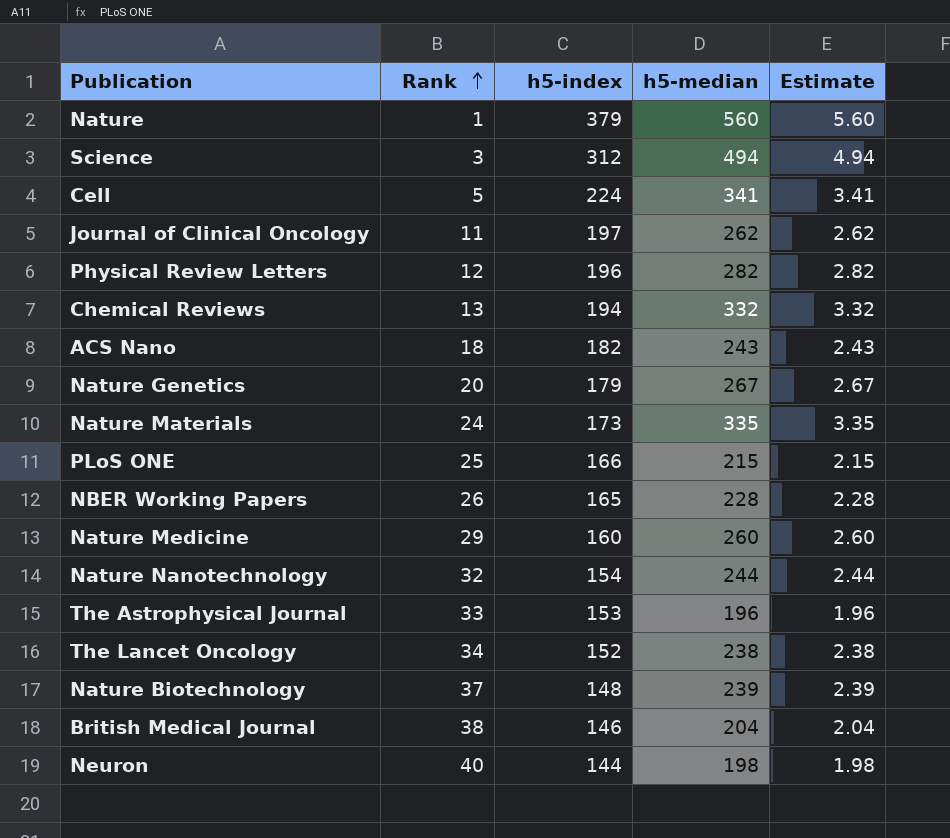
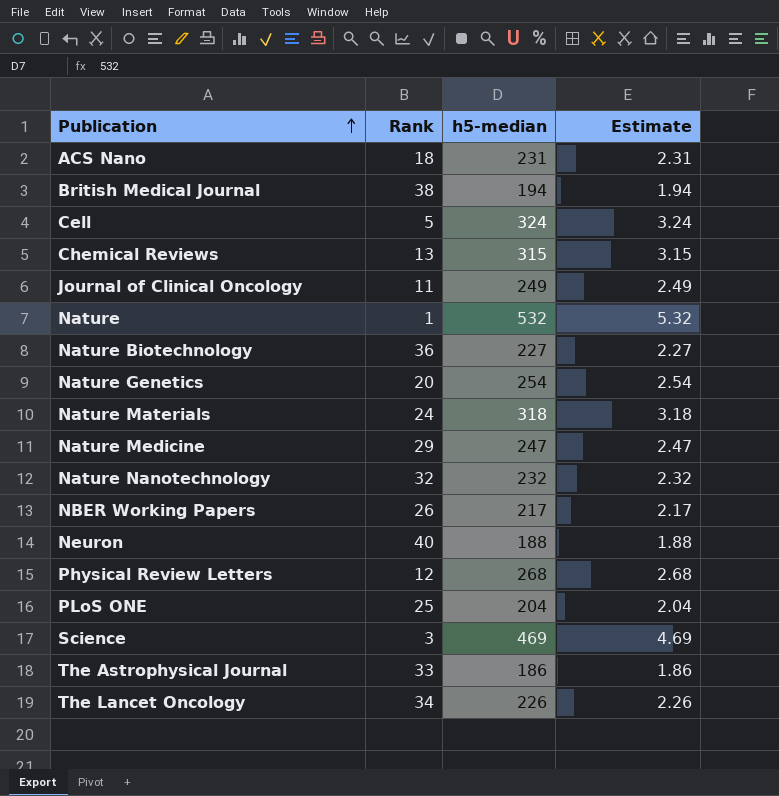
row order: Rank ascending -> Publication ascending
column h5-index | position: 3 -> none
ACS Nano | h5-median: 243 -> 231
ACS Nano | Estimate: 2.43 -> 2.31
British Medical Journal | h5-median: 204 -> 194
British Medical Journal | Estimate: 2.04 -> 1.94
Cell | h5-median: 341 -> 324
Cell | Estimate: 3.41 -> 3.24
Chemical Reviews | h5-median: 332 -> 315
Chemical Reviews | Estimate: 3.32 -> 3.15
Journal of Clinical Oncology | h5-median: 262 -> 249
Journal of Clinical Oncology | Estimate: 2.62 -> 2.49
Nature | h5-median: 560 -> 532
Nature | Estimate: 5.60 -> 5.32
Nature Biotechnology | Rank: 37 -> 36
Nature Biotechnology | h5-median: 239 -> 227
Nature Biotechnology | Estimate: 2.39 -> 2.27
Nature Genetics | h5-median: 267 -> 254
Nature Genetics | Estimate: 2.67 -> 2.54
Nature Materials | h5-median: 335 -> 318
Nature Materials | Estimate: 3.35 -> 3.18
Nature Medicine | h5-median: 260 -> 247
Nature Medicine | Estimate: 2.60 -> 2.47
Nature Nanotechnology | h5-median: 244 -> 232
Nature Nanotechnology | Estimate: 2.44 -> 2.32
NBER Working Papers | h5-median: 228 -> 217
NBER Working Papers | Estimate: 2.28 -> 2.17
Neuron | h5-median: 198 -> 188
Neuron | Estimate: 1.98 -> 1.88
Physical Review Letters | h5-median: 282 -> 268
Physical Review Letters | Estimate: 2.82 -> 2.68
PLoS ONE | h5-median: 215 -> 204
PLoS ONE | Estimate: 2.15 -> 2.04
Science | h5-median: 494 -> 469
Science | Estimate: 4.94 -> 4.69
The Astrophysical Journal | h5-median: 196 -> 186
The Astrophysical Journal | Estimate: 1.96 -> 1.86
The Lancet Oncology | h5-median: 238 -> 226
The Lancet Oncology | Estimate: 2.38 -> 2.26

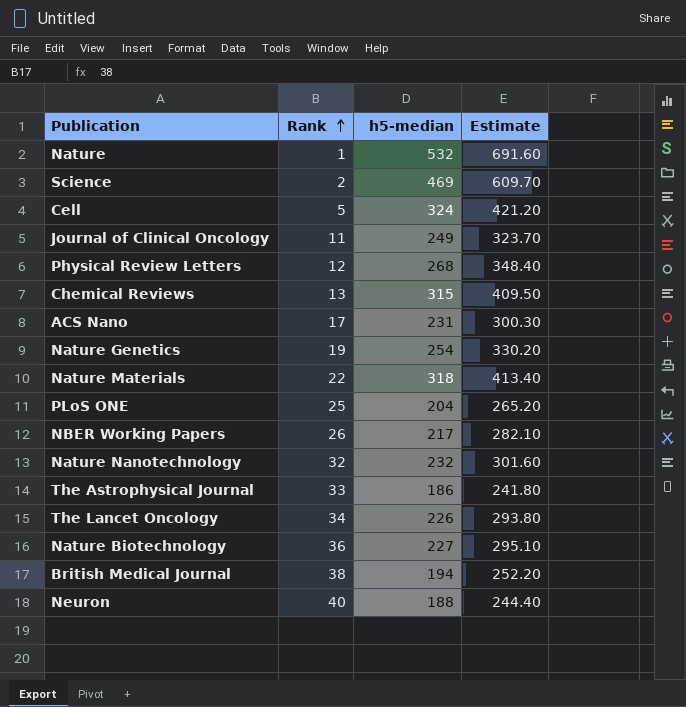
row order: Publication ascending -> Rank ascending
column Estimate | formula: [h5-median] * 0.01 -> [h5-median] * 1.3
row Nature Medicine: 29 | 247 | 2.47 -> none
Science | Rank: 3 -> 2
ACS Nano | Rank: 18 -> 17
Nature Genetics | Rank: 20 -> 19
Nature Materials | Rank: 24 -> 22

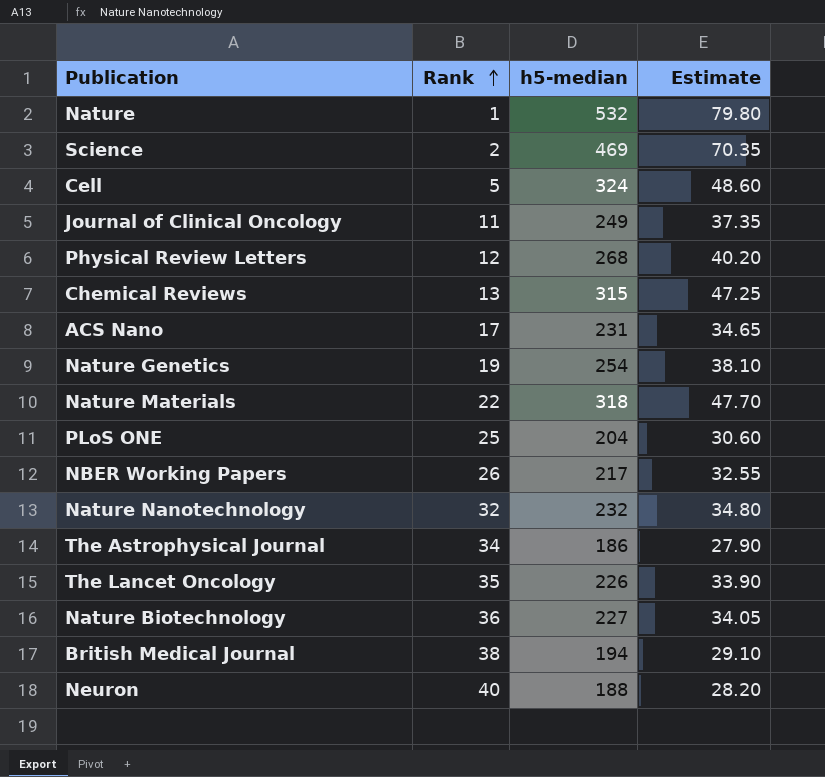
column Estimate | formula: [h5-median] * 1.3 -> [h5-median] * 0.15
The Astrophysical Journal | Rank: 33 -> 34
The Lancet Oncology | Rank: 34 -> 35

